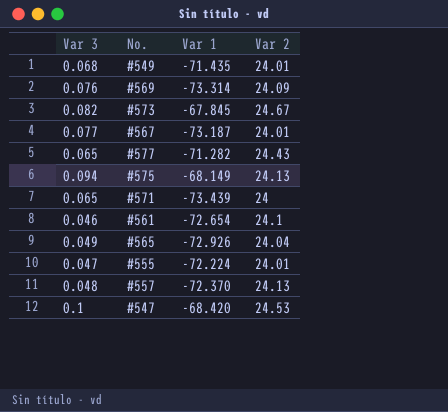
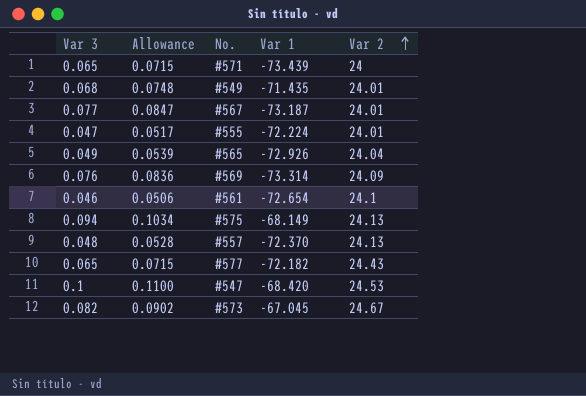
row order: none -> Var 2 ascending
column Allowance | formula: none -> [Var 3] * 1.1
#577 | Var 1: -71.282 -> -72.182
#573 | Var 1: -67.845 -> -67.045

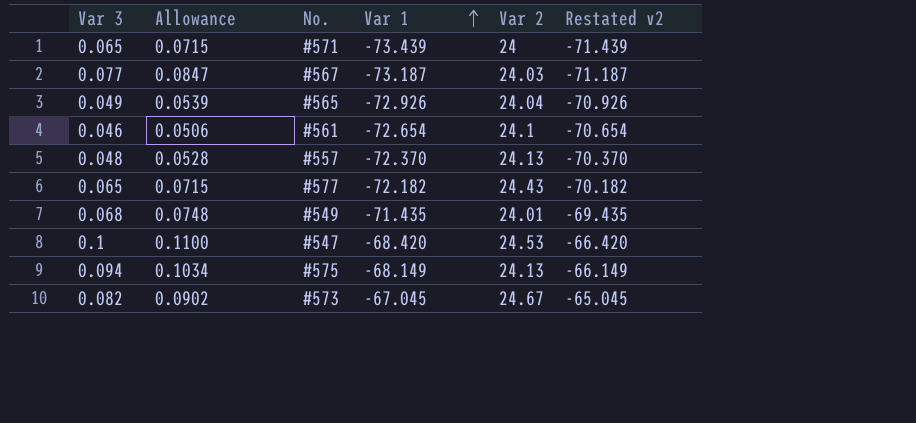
row order: Var 2 ascending -> Var 1 ascending
column Restated v2 | formula: none -> [Var 1] + 2
row #555: 0.047 | 0.0517 | -72.224 | 24.01 -> none
row #569: 0.076 | 0.0836 | -73.314 | 24.09 -> none
#567 | Var 2: 24.01 -> 24.03

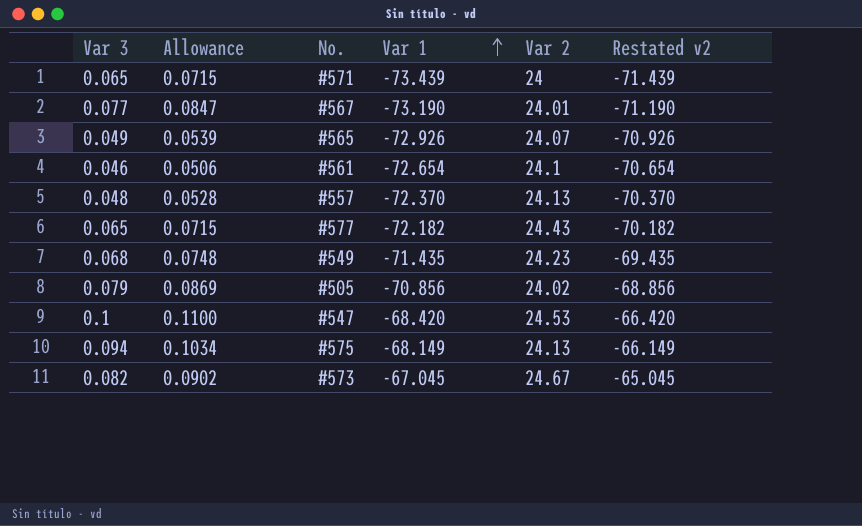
#567 | Var 1: -73.187 -> -73.190
#567 | Var 2: 24.03 -> 24.01
#567 | Restated v2: -71.187 -> -71.190
#565 | Var 2: 24.04 -> 24.07
#549 | Var 2: 24.01 -> 24.23
row #505: none -> 0.079 | 0.0869 | -70.856 | 24.02 | -68.856

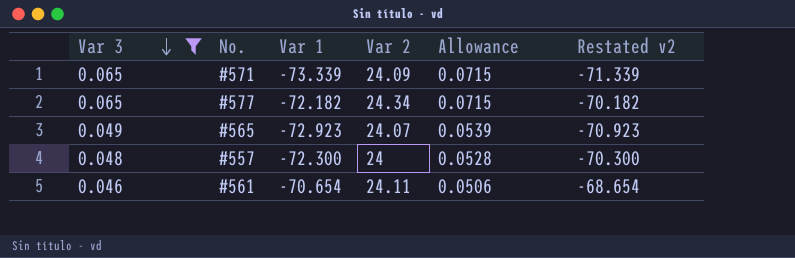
filter: none -> Var 3 <= 0.065
row order: Var 1 ascending -> Var 3 descending
column Allowance | position: 2 -> 5
#571 | Var 1: -73.439 -> -73.339
#571 | Var 2: 24 -> 24.09
#571 | Restated v2: -71.439 -> -71.339
#577 | Var 2: 24.43 -> 24.34
#565 | Var 1: -72.926 -> -72.923
#565 | Restated v2: -70.926 -> -70.923
#557 | Var 1: -72.370 -> -72.300
#557 | Var 2: 24.13 -> 24
#557 | Restated v2: -70.370 -> -70.300
#561 | Var 1: -72.654 -> -70.654
#561 | Var 2: 24.1 -> 24.11
#561 | Restated v2: -70.654 -> -68.654

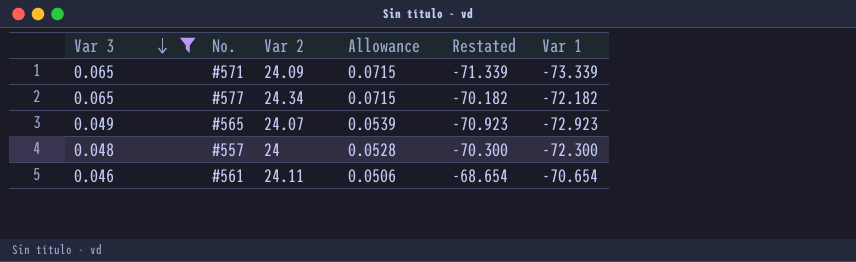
column name: Restated v2 -> Restated
column Var 1 | position: 3 -> 6

